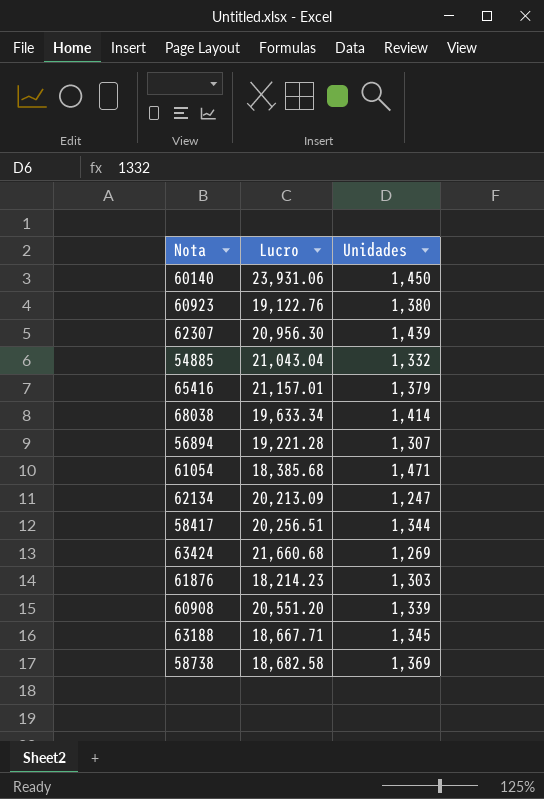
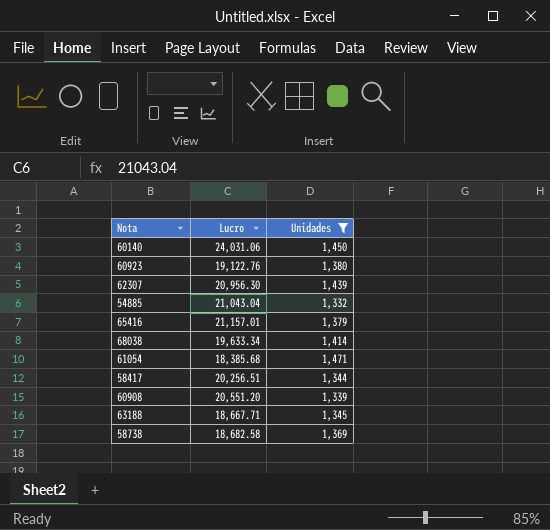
filter: none -> Unidades >= 1,332
60140 | Lucro: 23,931.06 -> 24,031.06

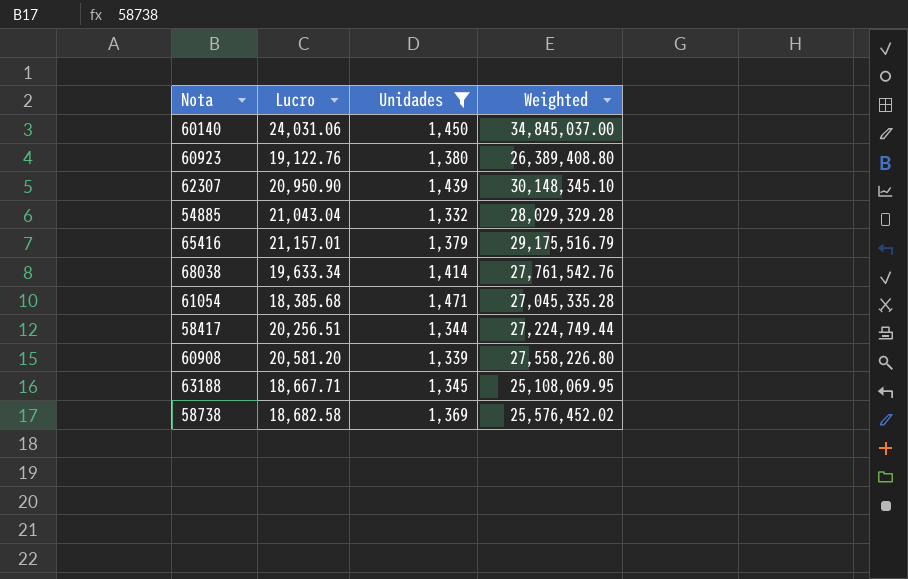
column Weighted | formula: none -> [Lucro] * [Unidades]
62307 | Lucro: 20,956.30 -> 20,950.90
60908 | Lucro: 20,551.20 -> 20,581.20

